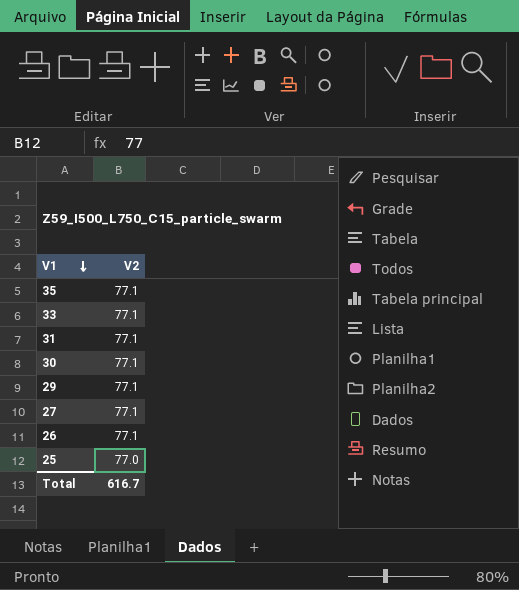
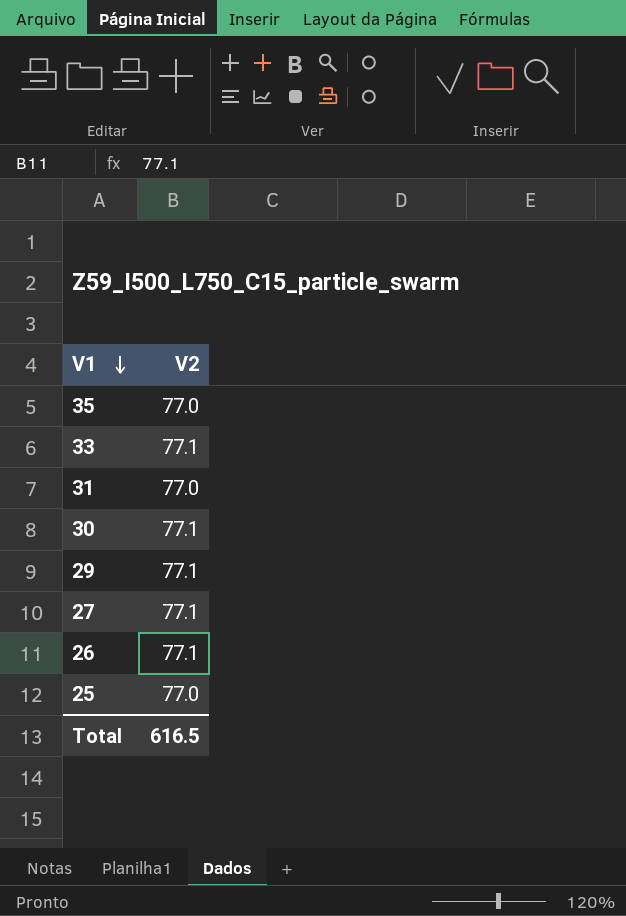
35 | V2: 77.1 -> 77.0
31 | V2: 77.1 -> 77.0
Total | V2: 616.7 -> 616.5

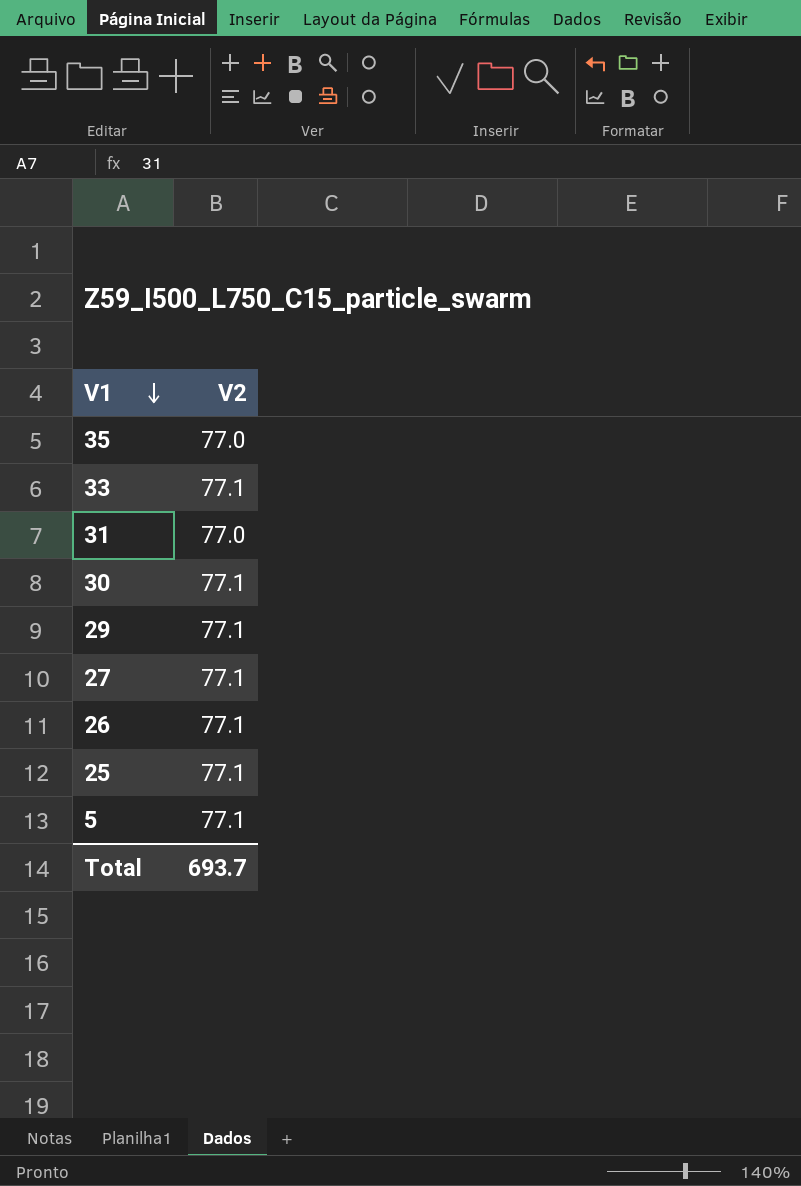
25 | V2: 77.0 -> 77.1
row 5: none -> 77.1
Total | V2: 616.5 -> 693.7

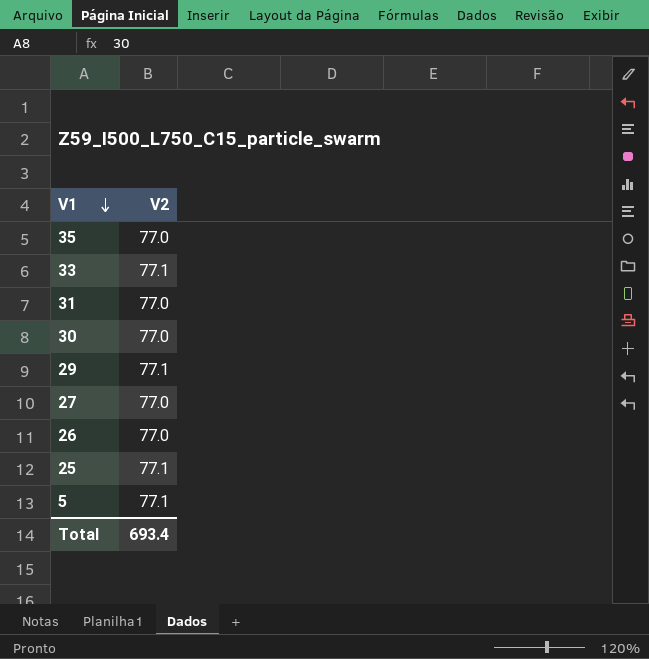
30 | V2: 77.1 -> 77.0
27 | V2: 77.1 -> 77.0
26 | V2: 77.1 -> 77.0
Total | V2: 693.7 -> 693.4

